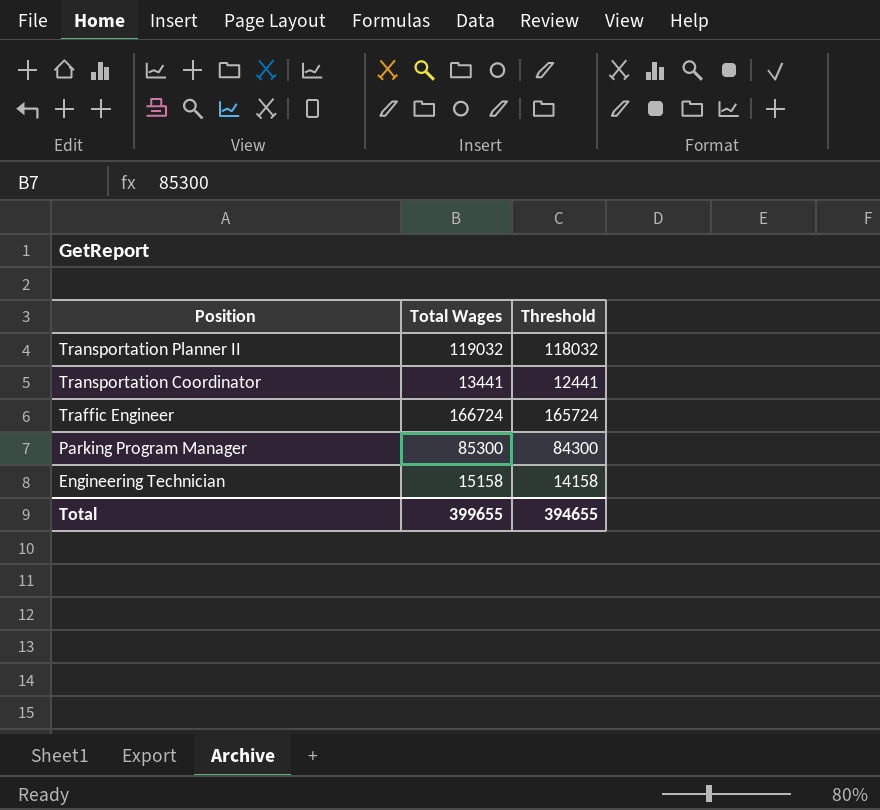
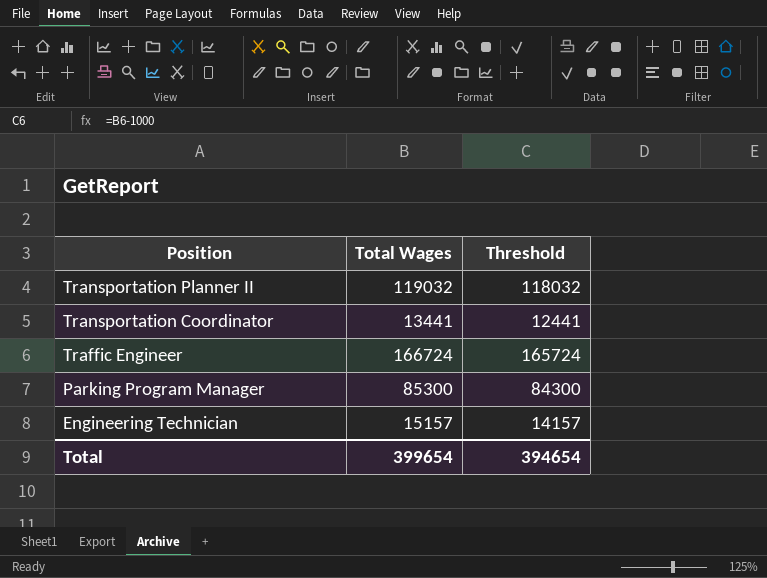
Engineering Technician | Total Wages: 15158 -> 15157
Engineering Technician | Threshold: 14158 -> 14157
Total | Total Wages: 399655 -> 399654
Total | Threshold: 394655 -> 394654

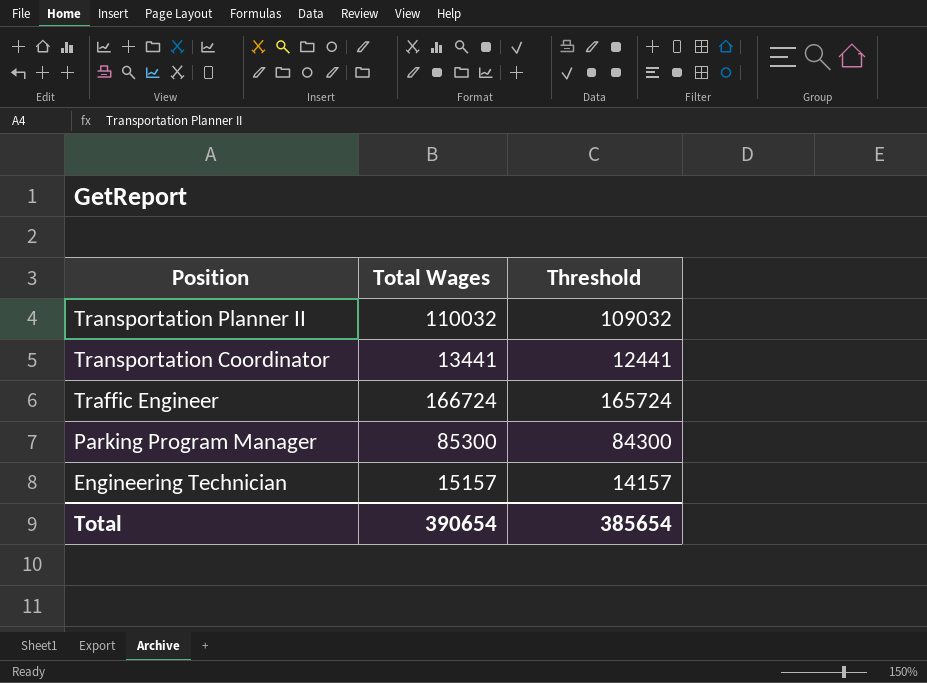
Transportation Planner II | Total Wages: 119032 -> 110032
Transportation Planner II | Threshold: 118032 -> 109032
Total | Total Wages: 399654 -> 390654
Total | Threshold: 394654 -> 385654

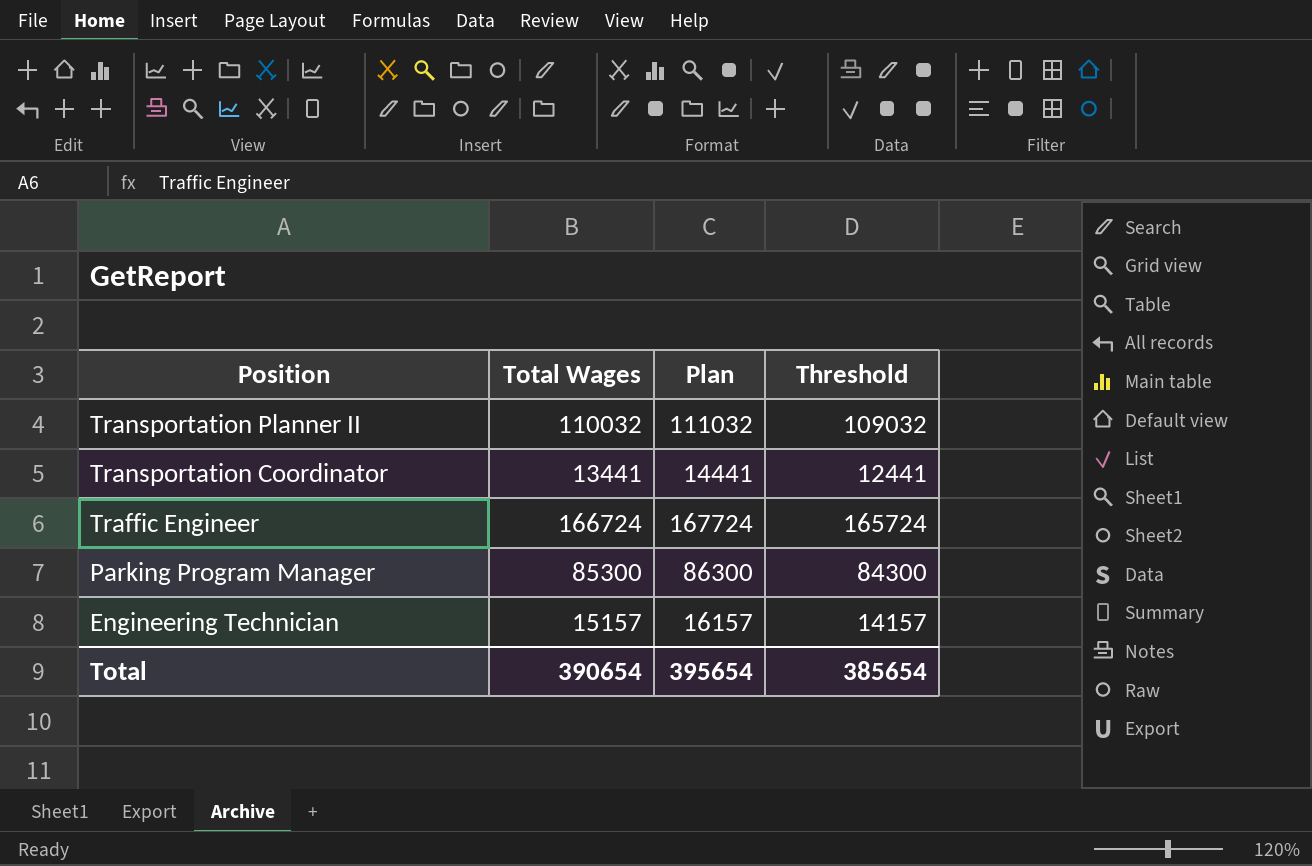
column Plan | formula: none -> [Total Wages] + 1000

